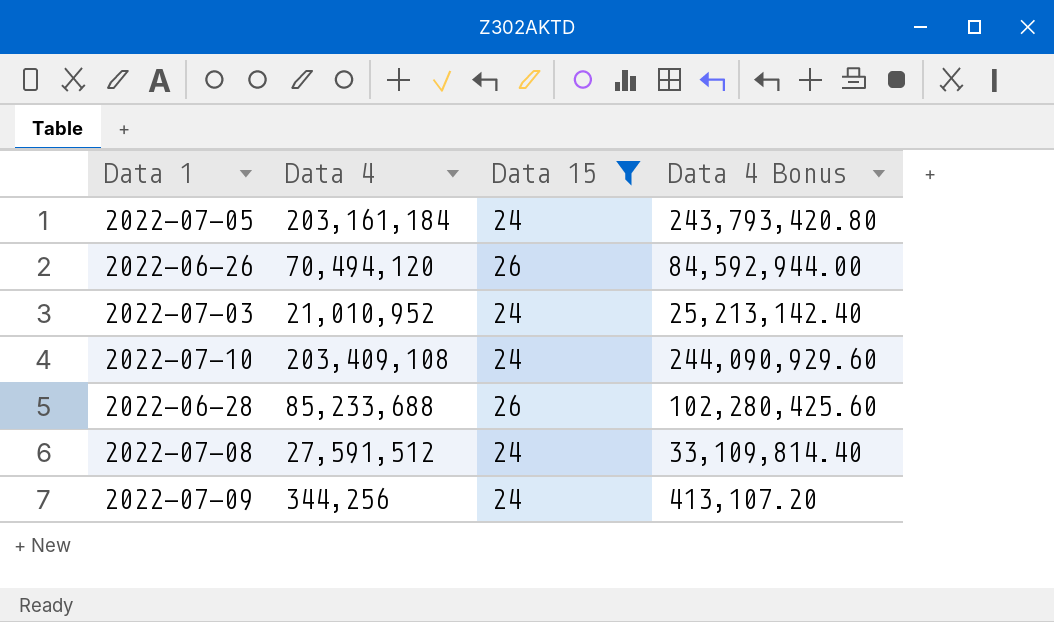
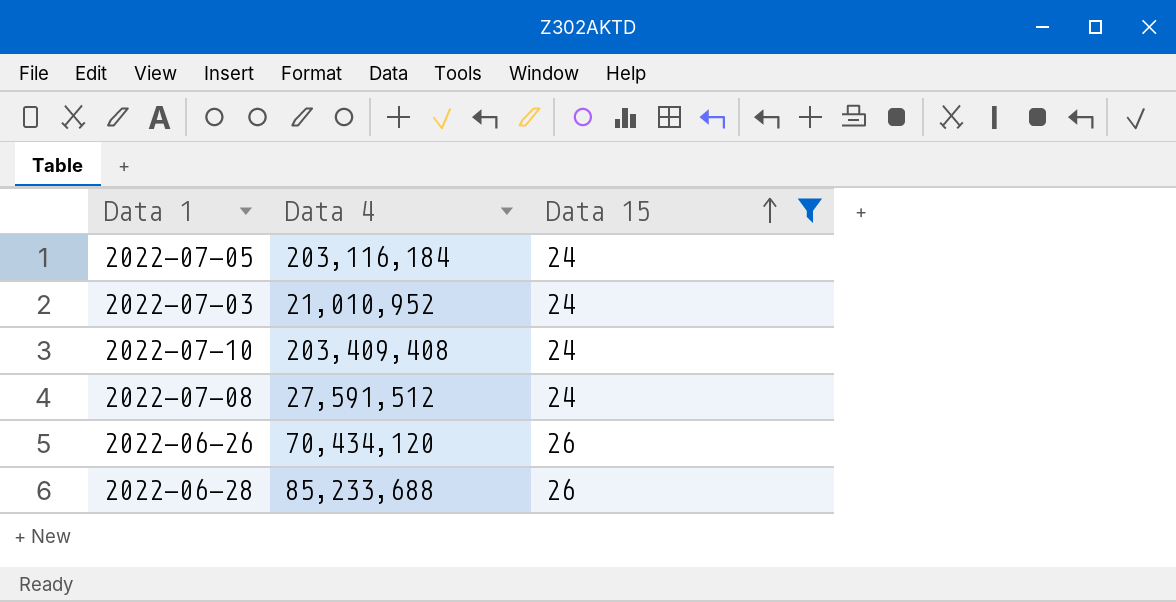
row order: none -> Data 15 ascending
column Data 4 Bonus | formula: [Data 4] * 1.2 -> none
row 2022-07-09: 344,256 | 24 | 413,107.20 -> none
2022-07-05 | Data 4: 203,161,184 -> 203,116,184
2022-07-10 | Data 4: 203,409,108 -> 203,409,408
2022-06-26 | Data 4: 70,494,120 -> 70,434,120

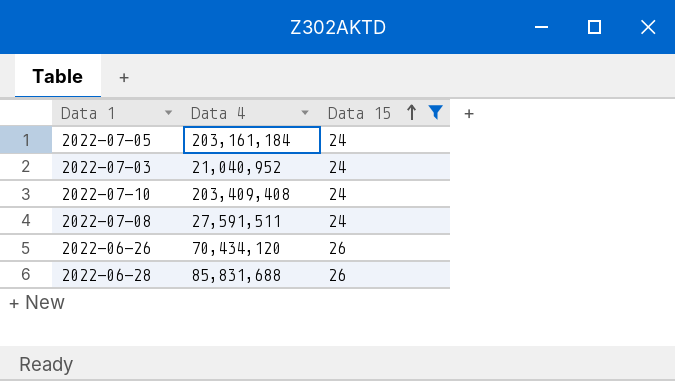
2022-07-05 | Data 4: 203,116,184 -> 203,161,184
2022-07-03 | Data 4: 21,010,952 -> 21,040,952
2022-07-08 | Data 4: 27,591,512 -> 27,591,511
2022-06-28 | Data 4: 85,233,688 -> 85,831,688

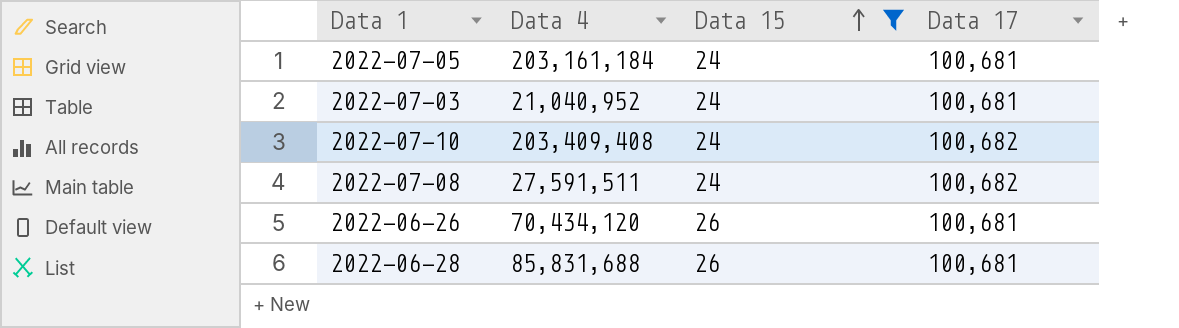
column Data 17 | position: none -> 4

